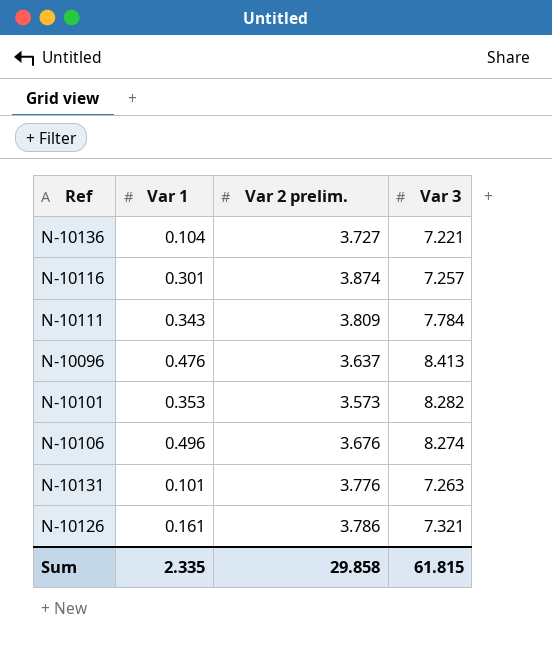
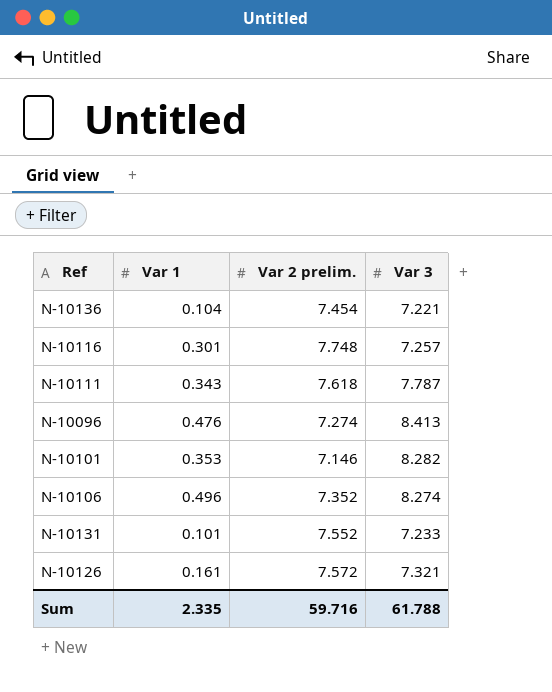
N-10136 | Var 2 prelim.: 3.727 -> 7.454
N-10116 | Var 2 prelim.: 3.874 -> 7.748
N-10111 | Var 2 prelim.: 3.809 -> 7.618
N-10111 | Var 3: 7.784 -> 7.787
N-10096 | Var 2 prelim.: 3.637 -> 7.274
N-10101 | Var 2 prelim.: 3.573 -> 7.146
N-10106 | Var 2 prelim.: 3.676 -> 7.352
N-10131 | Var 2 prelim.: 3.776 -> 7.552
N-10131 | Var 3: 7.263 -> 7.233
N-10126 | Var 2 prelim.: 3.786 -> 7.572
Sum | Var 2 prelim.: 29.858 -> 59.716
Sum | Var 3: 61.815 -> 61.788

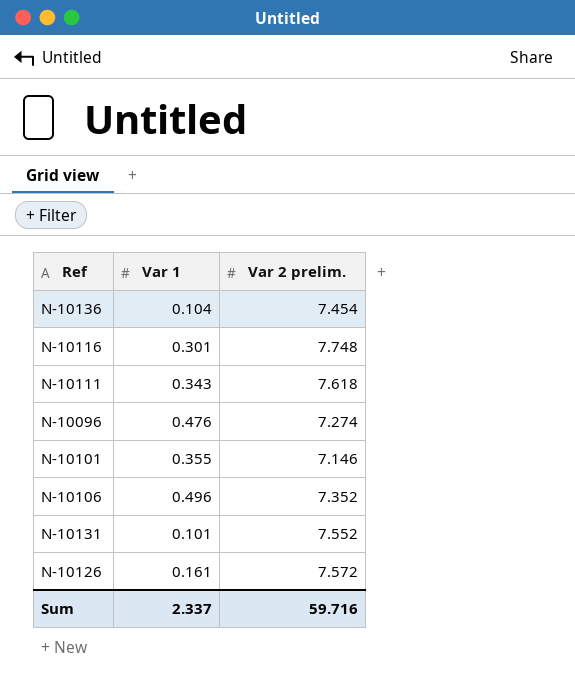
column Var 3 | position: 4 -> none
N-10101 | Var 1: 0.353 -> 0.355
Sum | Var 1: 2.335 -> 2.337

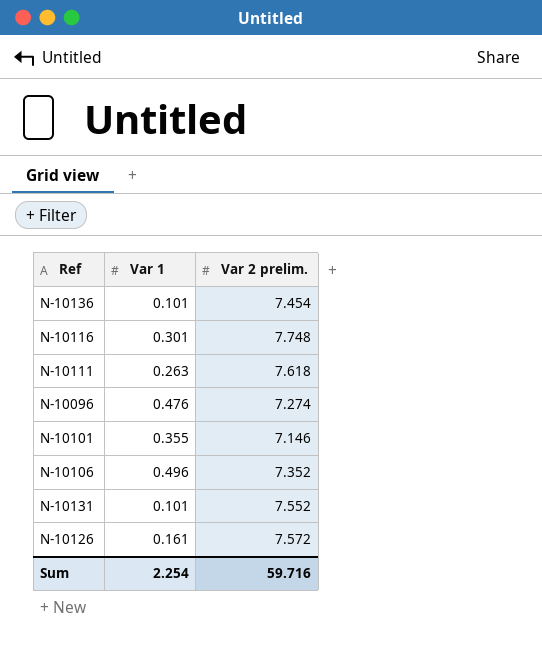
N-10136 | Var 1: 0.104 -> 0.101
N-10111 | Var 1: 0.343 -> 0.263
Sum | Var 1: 2.337 -> 2.254

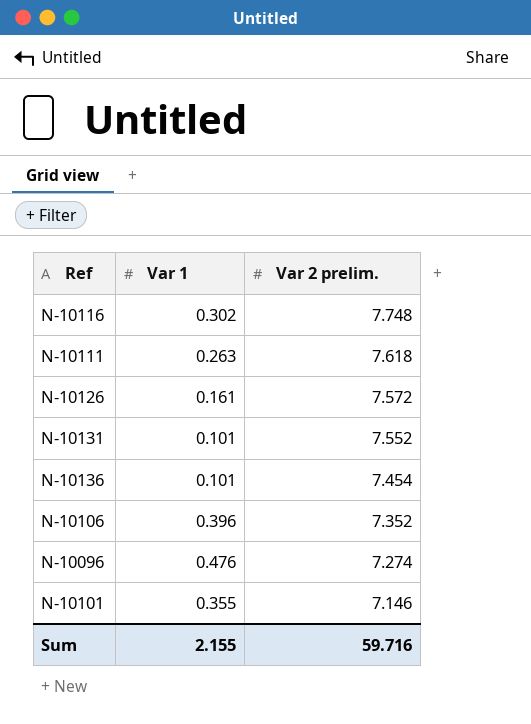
row order: none -> Var 2 prelim. descending
N-10116 | Var 1: 0.301 -> 0.302
N-10106 | Var 1: 0.496 -> 0.396
Sum | Var 1: 2.254 -> 2.155

